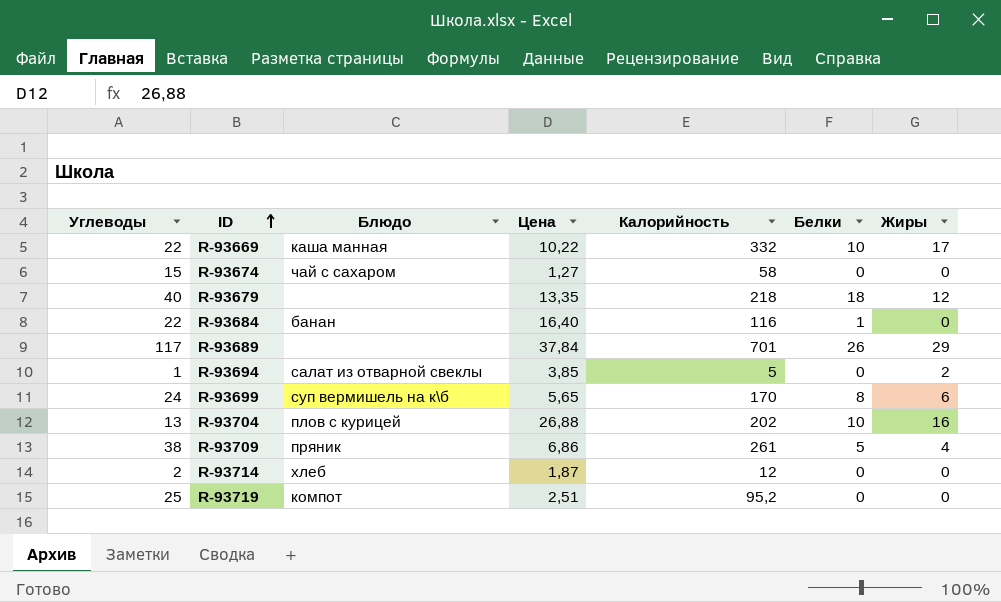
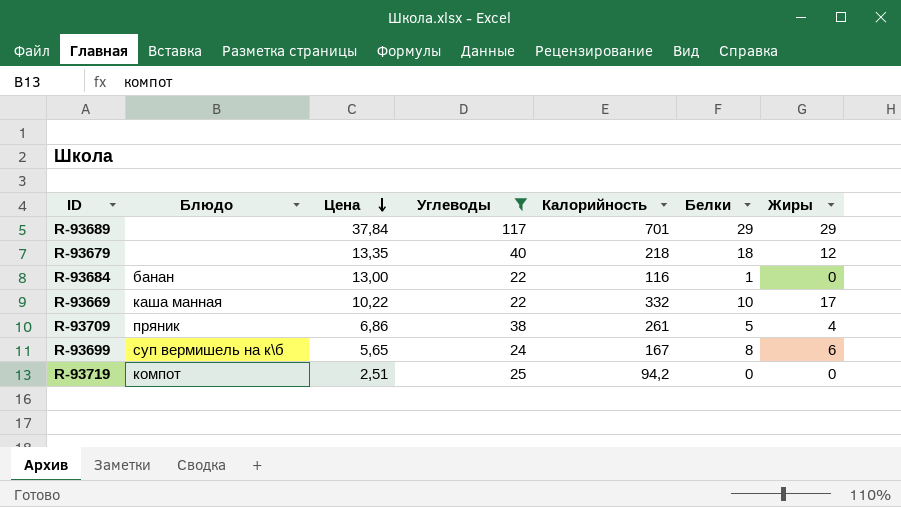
filter: none -> Углеводы >= 22
row order: ID ascending -> Цена descending
column Углеводы | position: 1 -> 4
R-93689 | Белки: 26 -> 29
R-93684 | Цена: 16,40 -> 13,00
R-93699 | Калорийность: 170 -> 167
R-93719 | Калорийность: 95,2 -> 94,2

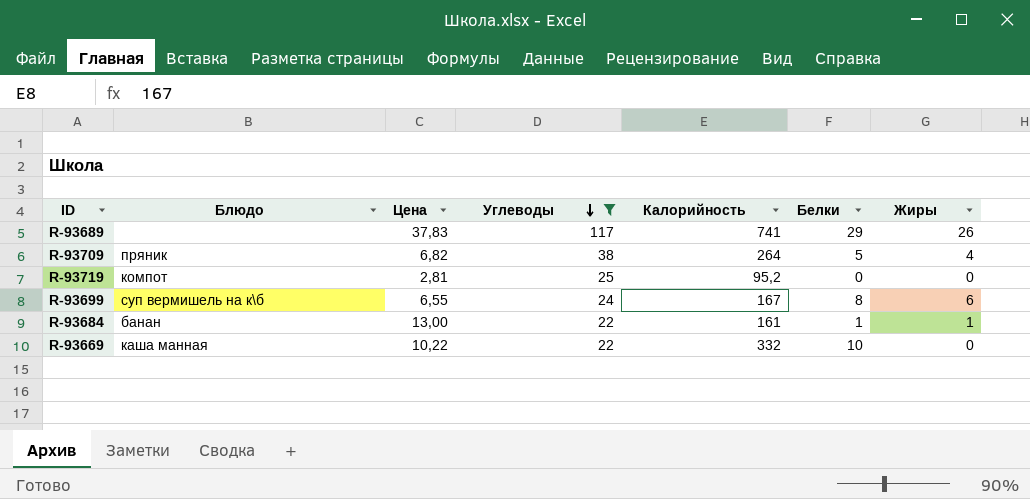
row order: Цена descending -> Углеводы descending
row R-93679: none | 13,35 | 40 | 218 | 18 | 12 -> none
R-93689 | Цена: 37,84 -> 37,83
R-93689 | Калорийность: 701 -> 741
R-93689 | Жиры: 29 -> 26
R-93709 | Цена: 6,86 -> 6,82
R-93709 | Калорийность: 261 -> 264
R-93719 | Цена: 2,51 -> 2,81
R-93719 | Калорийность: 94,2 -> 95,2
R-93699 | Цена: 5,65 -> 6,55
R-93684 | Калорийность: 116 -> 161
R-93684 | Жиры: 0 -> 1
R-93669 | Жиры: 17 -> 0

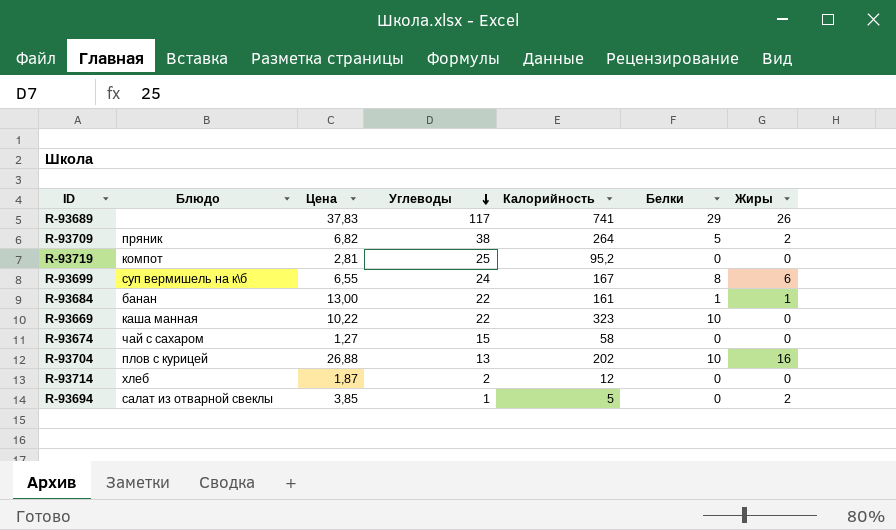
filter: Углеводы >= 22 -> none
R-93709 | Жиры: 4 -> 2
R-93669 | Калорийность: 332 -> 323

